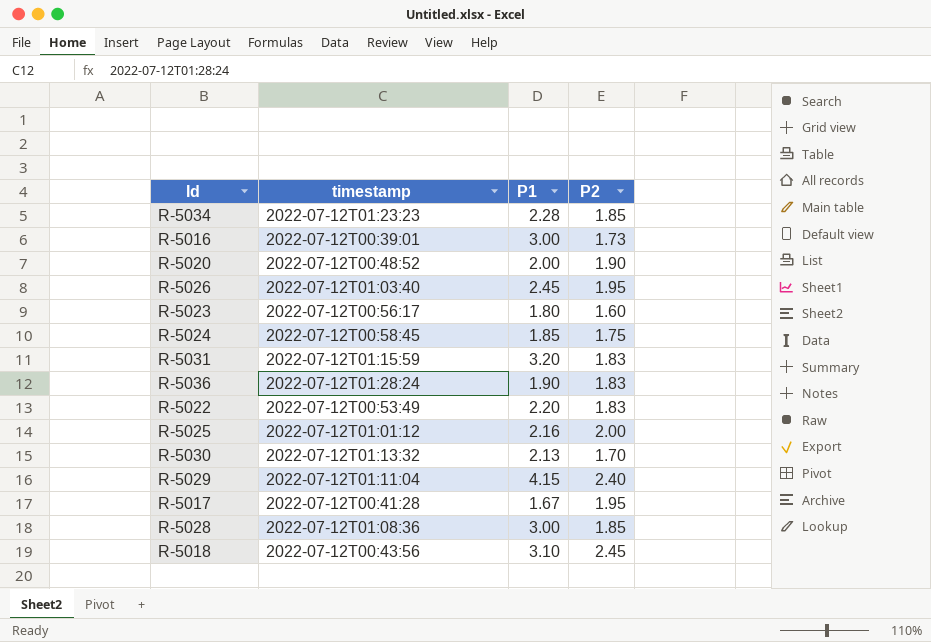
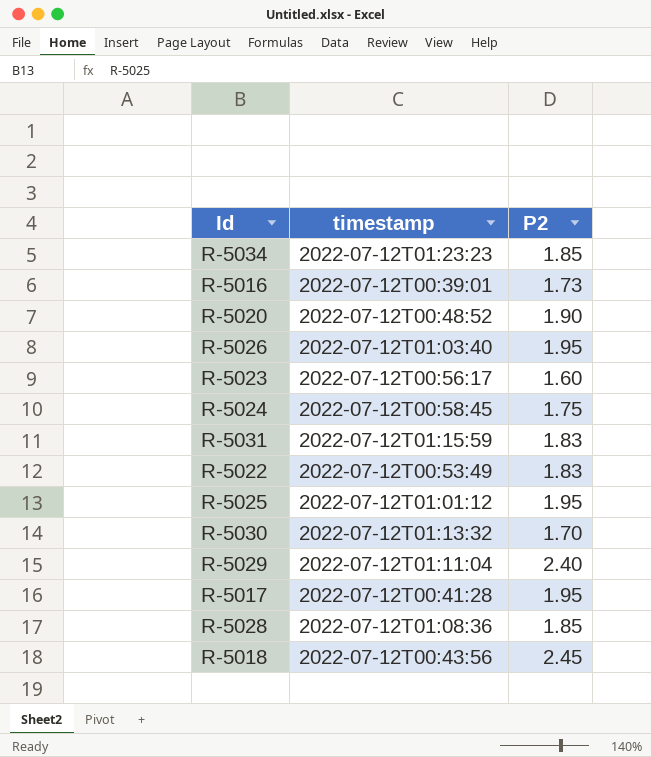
column P1 | position: 3 -> none
row R-5036: 2022-07-12T01:28:24 | 1.90 | 1.83 -> none
R-5025 | P2: 2.00 -> 1.95

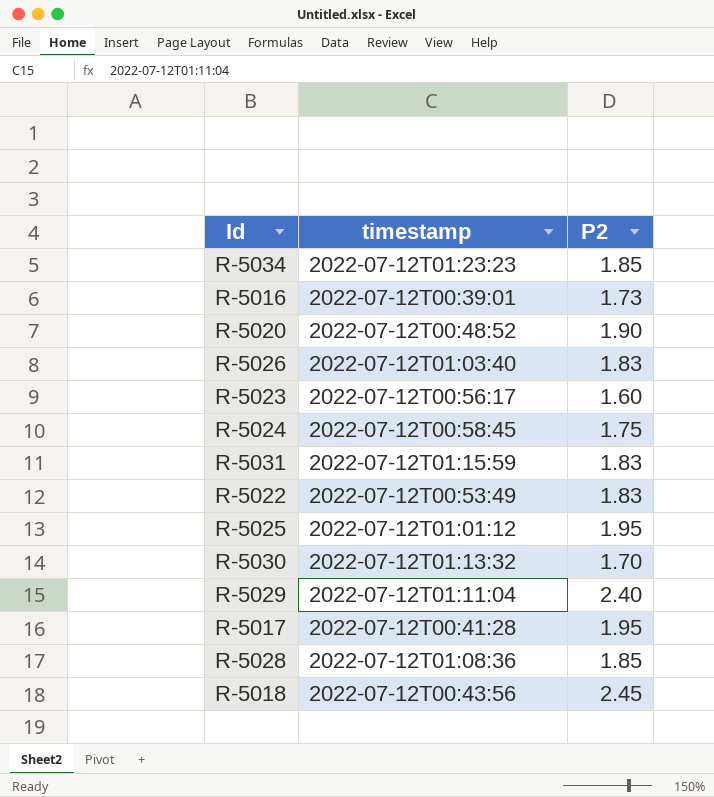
R-5026 | P2: 1.95 -> 1.83

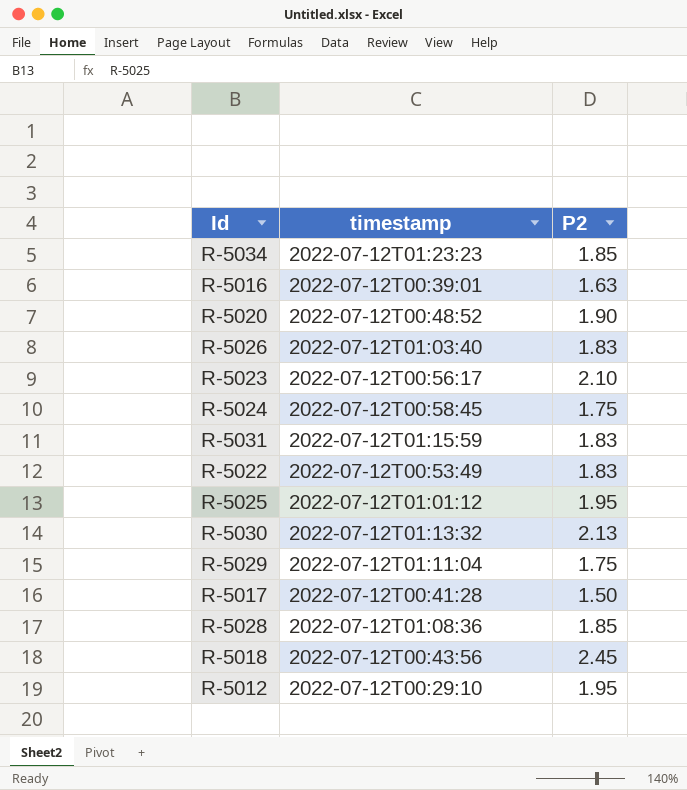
R-5016 | P2: 1.73 -> 1.63
R-5023 | P2: 1.60 -> 2.10
R-5030 | P2: 1.70 -> 2.13
R-5029 | P2: 2.40 -> 1.75
R-5017 | P2: 1.95 -> 1.50
row R-5012: none -> 2022-07-12T00:29:10 | 1.95

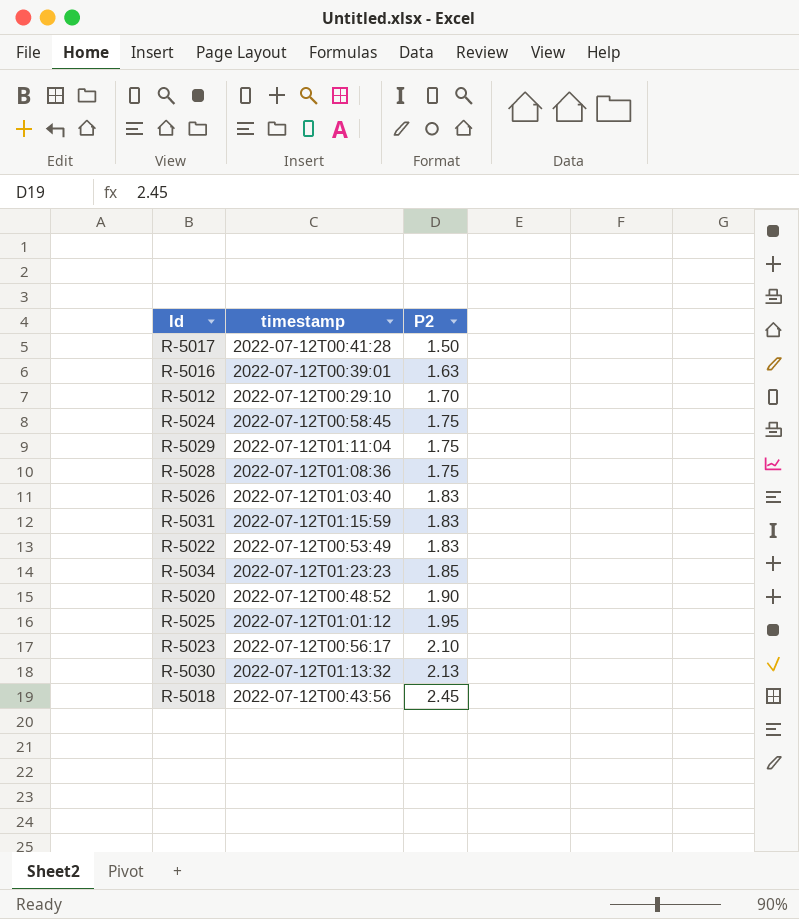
row order: none -> P2 ascending
R-5012 | P2: 1.95 -> 1.70
R-5028 | P2: 1.85 -> 1.75

